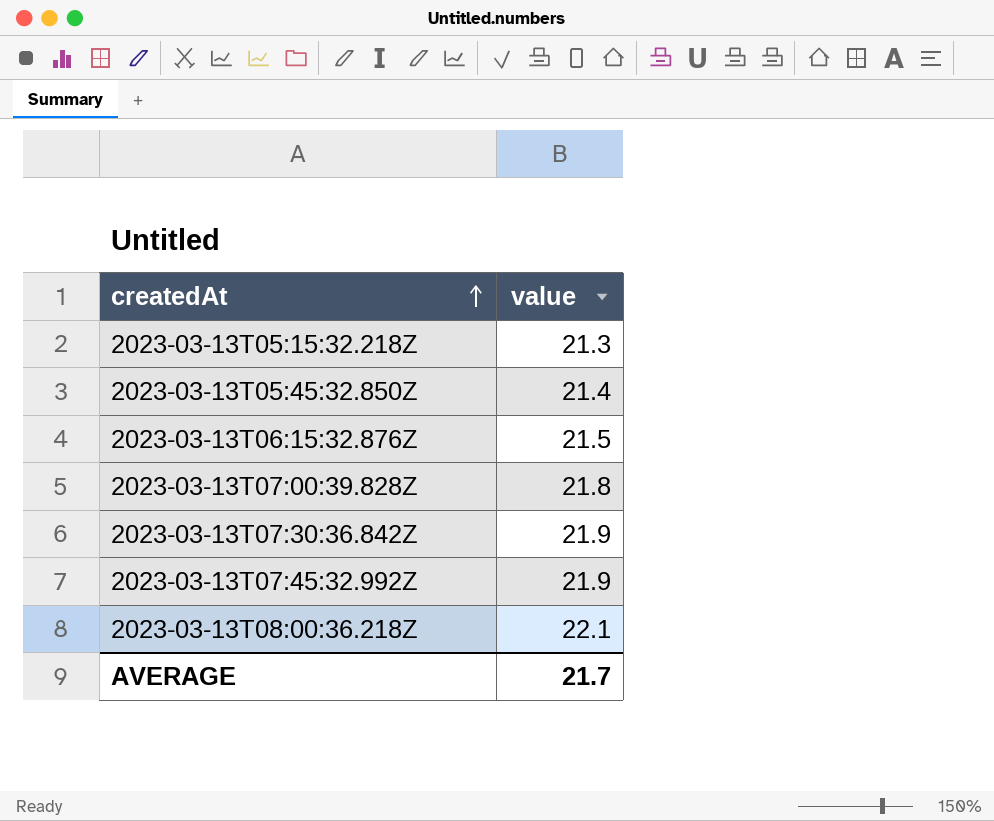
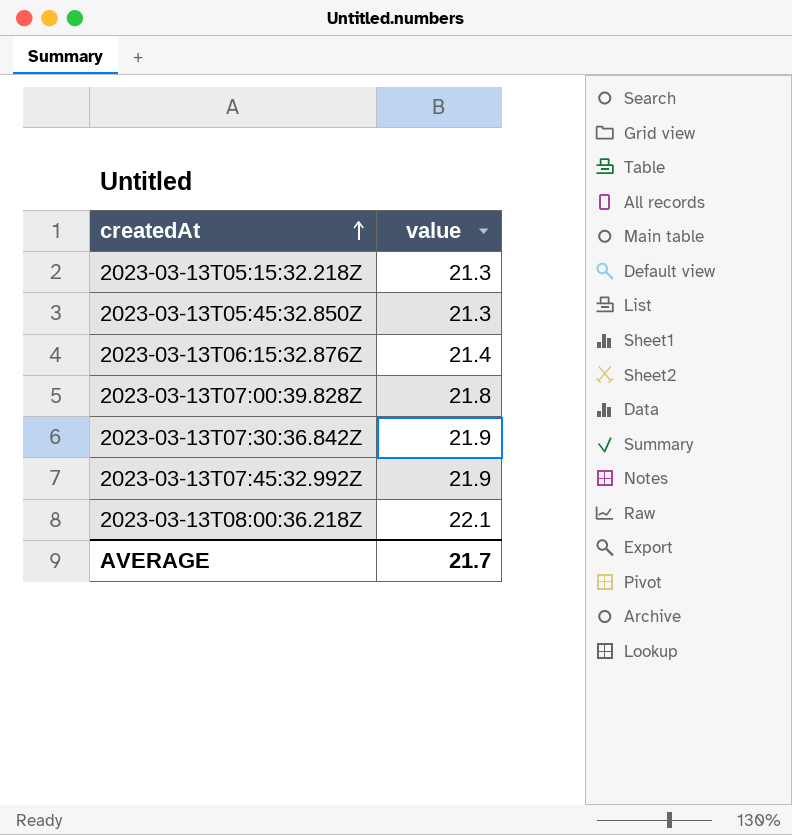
2023-03-13T05:45:32.850Z | value: 21.4 -> 21.3
2023-03-13T06:15:32.876Z | value: 21.5 -> 21.4

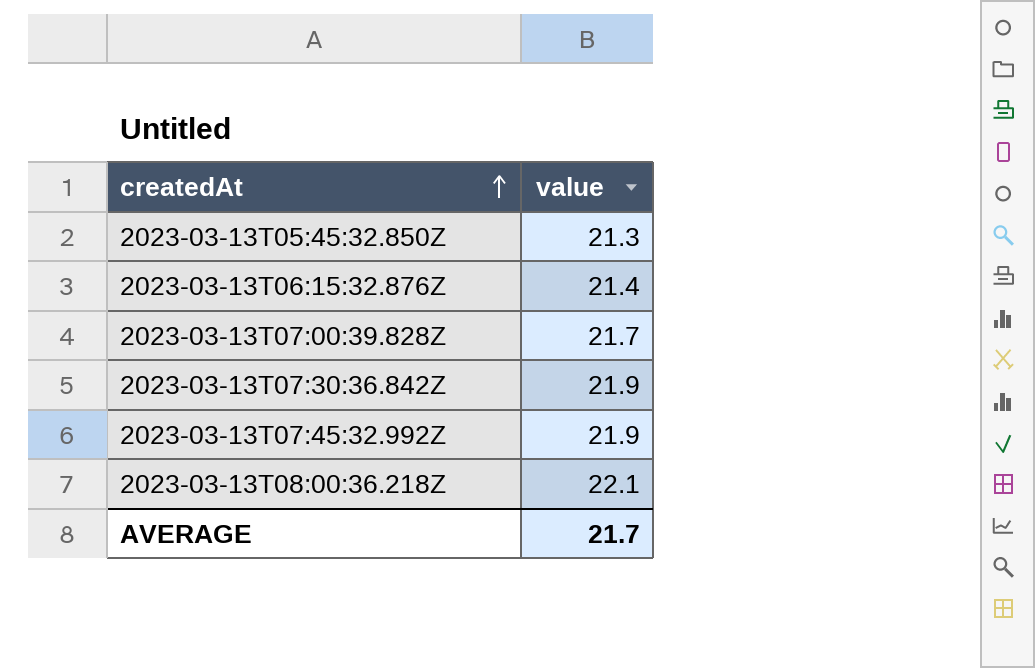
row 2023-03-13T05:15:32.218Z: 21.3 -> none
2023-03-13T07:00:39.828Z | value: 21.8 -> 21.7

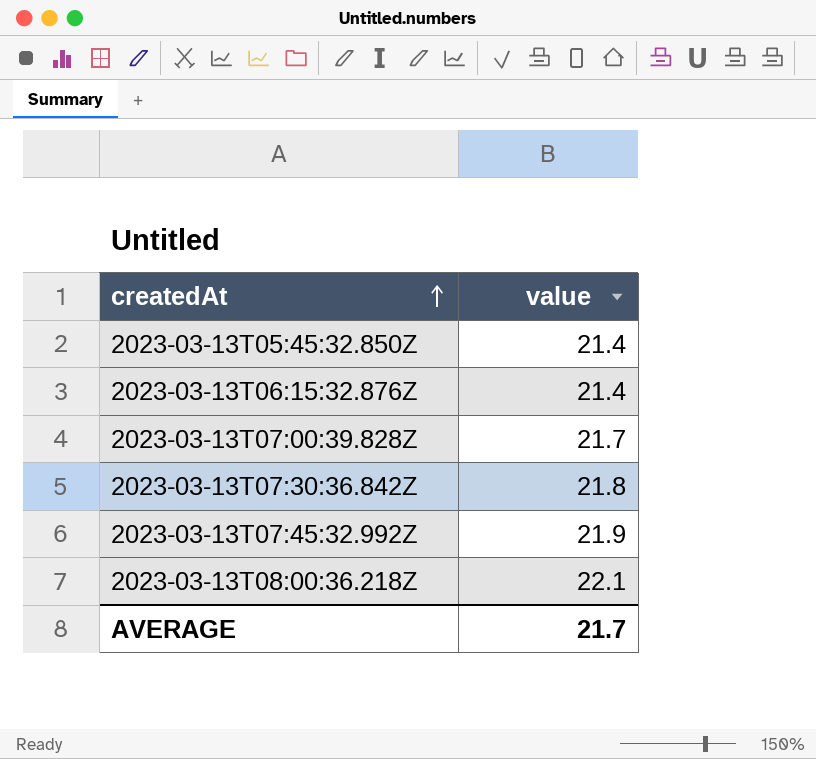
2023-03-13T05:45:32.850Z | value: 21.3 -> 21.4
2023-03-13T07:30:36.842Z | value: 21.9 -> 21.8

